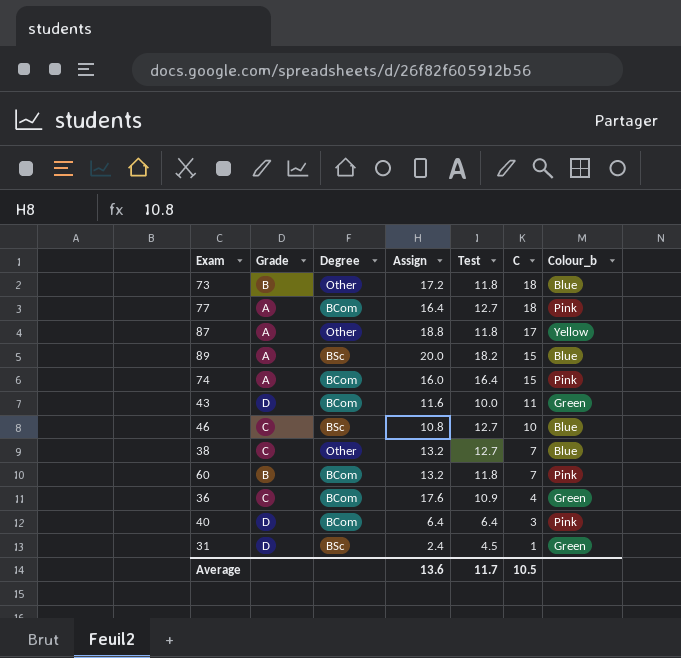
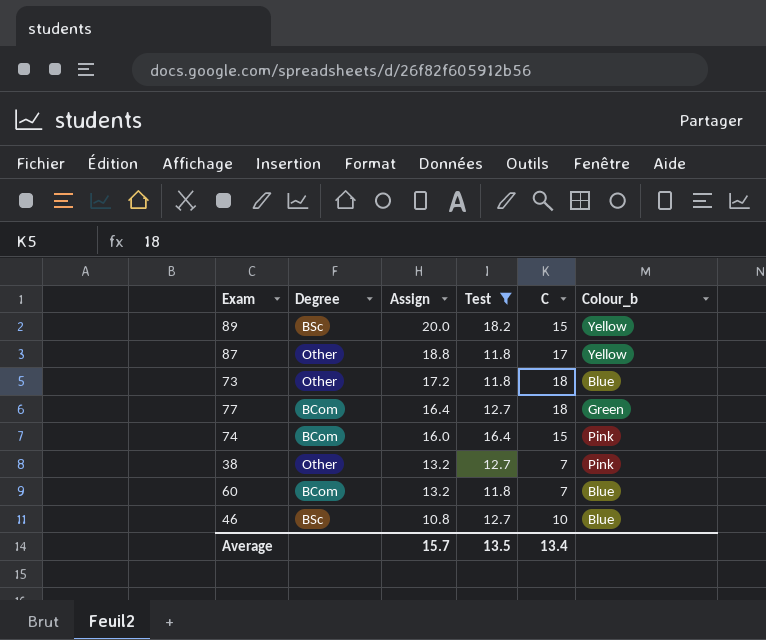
filter: none -> Test >= 11.8
row order: C descending -> Assign descending
column Grade | position: 2 -> none
89 | Colour_b: Blue -> Yellow
77 | Colour_b: Pink -> Green
38 | Colour_b: Blue -> Pink
60 | Colour_b: Pink -> Blue
Average | Assign: 13.6 -> 15.7
Average | Test: 11.7 -> 13.5
Average | C: 10.5 -> 13.4

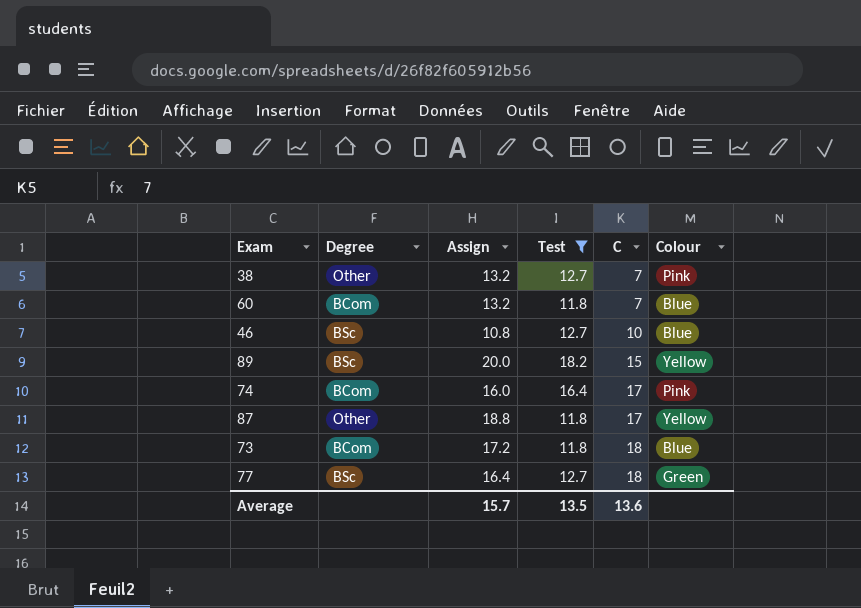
row order: Assign descending -> C ascending
column name: Colour_b -> Colour
74 | C: 15 -> 17
73 | Degree: Other -> BCom
77 | Degree: BCom -> BSc
Average | C: 13.4 -> 13.6

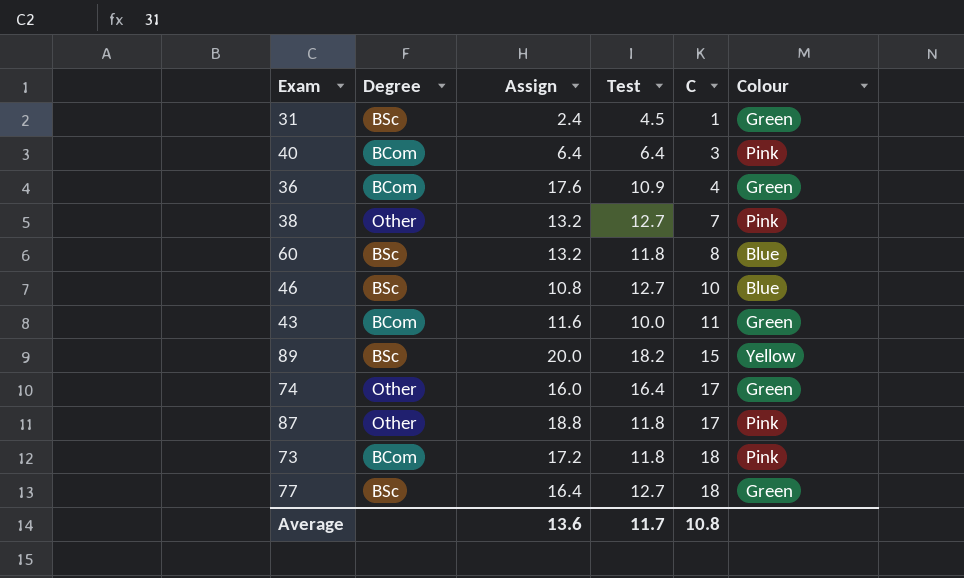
filter: Test >= 11.8 -> none
60 | Degree: BCom -> BSc
60 | C: 7 -> 8
74 | Degree: BCom -> Other
74 | Colour: Pink -> Green
87 | Colour: Yellow -> Pink
73 | Colour: Blue -> Pink
Average | Assign: 15.7 -> 13.6
Average | Test: 13.5 -> 11.7
Average | C: 13.6 -> 10.8

